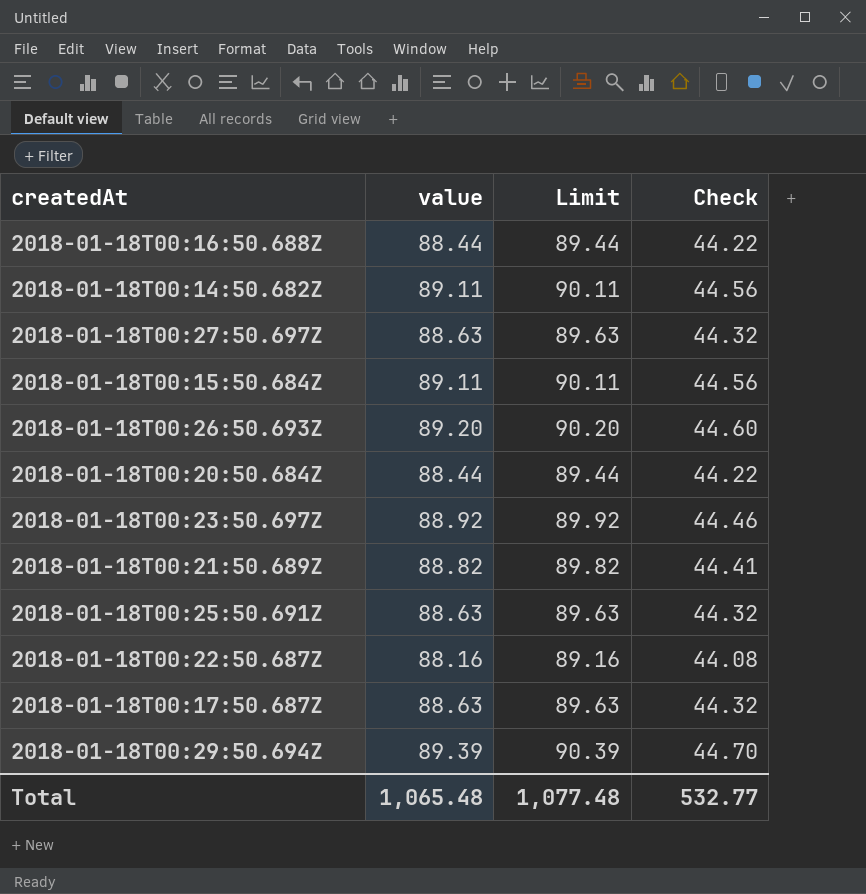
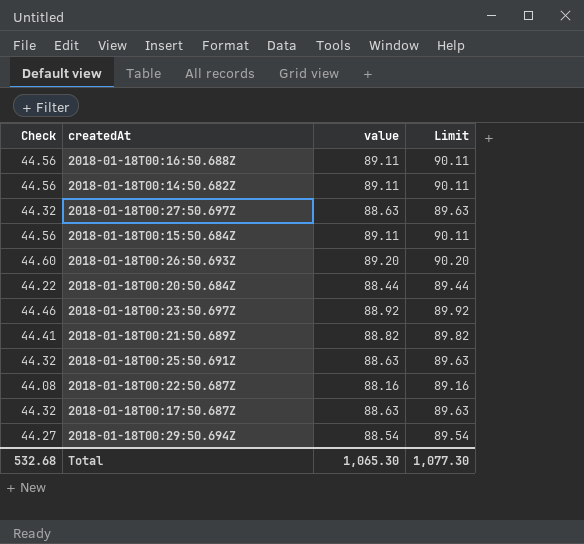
column Check | position: 4 -> 1
2018-01-18T00:16:50.688Z | Check: 44.22 -> 44.56
2018-01-18T00:16:50.688Z | value: 88.44 -> 89.11
2018-01-18T00:16:50.688Z | Limit: 89.44 -> 90.11
2018-01-18T00:29:50.694Z | Check: 44.70 -> 44.27
2018-01-18T00:29:50.694Z | value: 89.39 -> 88.54
2018-01-18T00:29:50.694Z | Limit: 90.39 -> 89.54
Total | Check: 532.77 -> 532.68
Total | value: 1,065.48 -> 1,065.30
Total | Limit: 1,077.48 -> 1,077.30

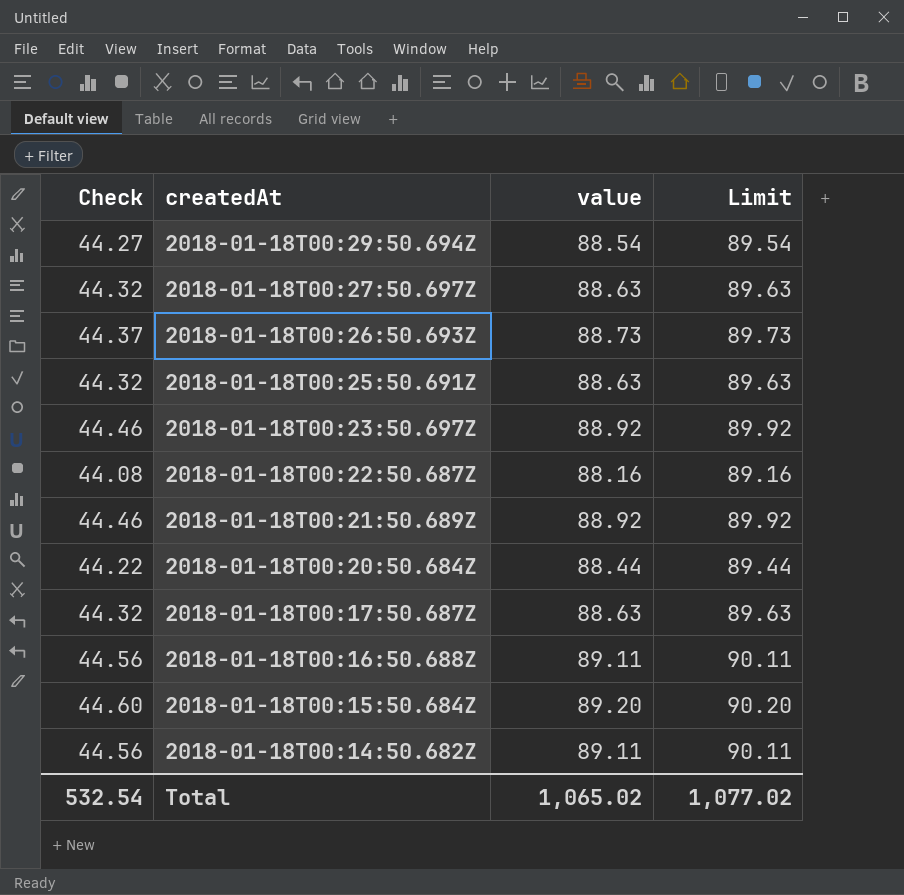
row order: none -> createdAt descending
2018-01-18T00:26:50.693Z | Check: 44.60 -> 44.37
2018-01-18T00:26:50.693Z | value: 89.20 -> 88.73
2018-01-18T00:26:50.693Z | Limit: 90.20 -> 89.73
2018-01-18T00:21:50.689Z | Check: 44.41 -> 44.46
2018-01-18T00:21:50.689Z | value: 88.82 -> 88.92
2018-01-18T00:21:50.689Z | Limit: 89.82 -> 89.92
2018-01-18T00:15:50.684Z | Check: 44.56 -> 44.60
2018-01-18T00:15:50.684Z | value: 89.11 -> 89.20
2018-01-18T00:15:50.684Z | Limit: 90.11 -> 90.20
Total | Check: 532.68 -> 532.54
Total | value: 1,065.30 -> 1,065.02
Total | Limit: 1,077.30 -> 1,077.02

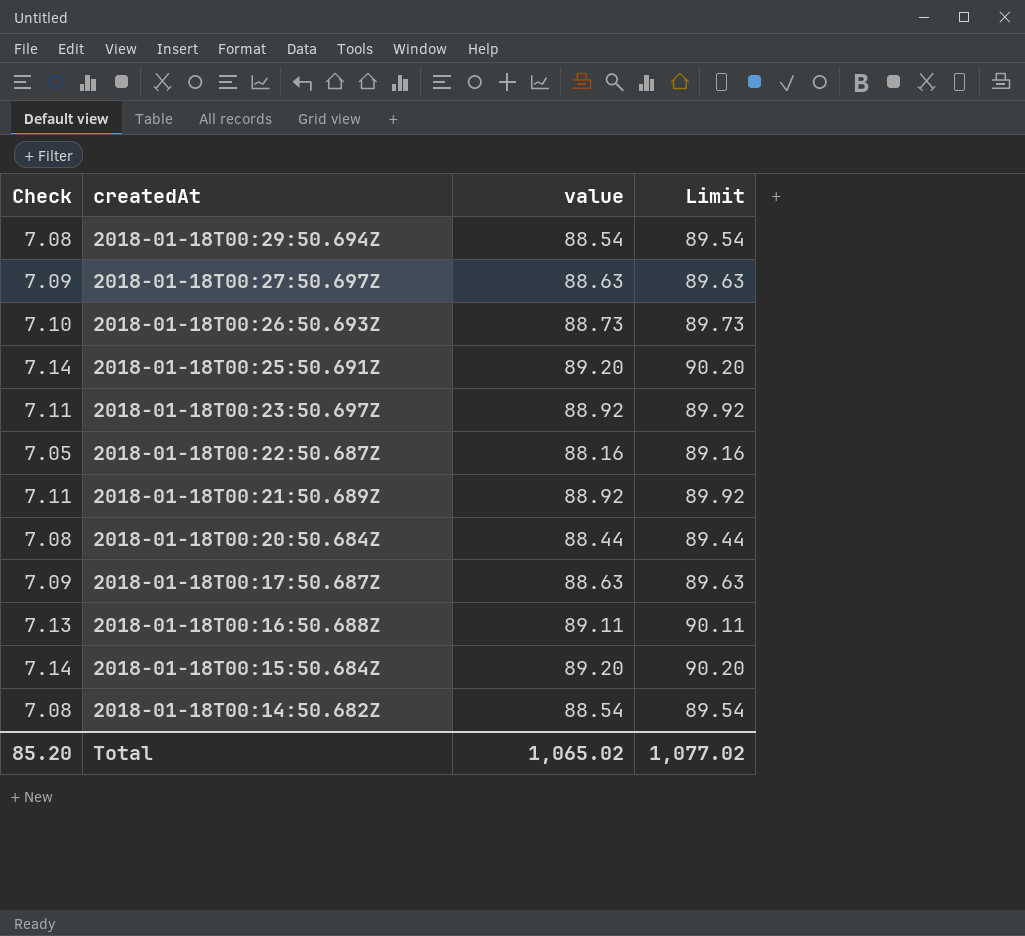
column Check | formula: [value] * 0.5 -> [value] * 0.08
2018-01-18T00:25:50.691Z | value: 88.63 -> 89.20
2018-01-18T00:25:50.691Z | Limit: 89.63 -> 90.20
2018-01-18T00:14:50.682Z | value: 89.11 -> 88.54
2018-01-18T00:14:50.682Z | Limit: 90.11 -> 89.54
Total | Check: 532.54 -> 85.20

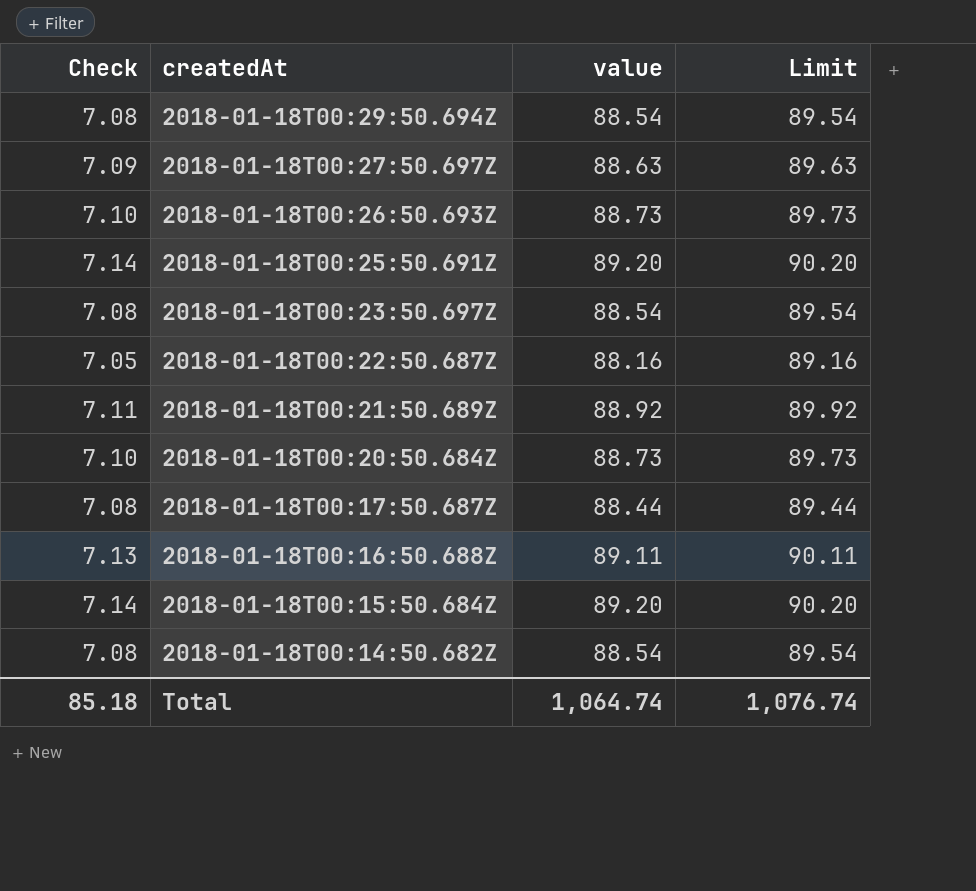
2018-01-18T00:23:50.697Z | Check: 7.11 -> 7.08
2018-01-18T00:23:50.697Z | value: 88.92 -> 88.54
2018-01-18T00:23:50.697Z | Limit: 89.92 -> 89.54
2018-01-18T00:20:50.684Z | Check: 7.08 -> 7.10
2018-01-18T00:20:50.684Z | value: 88.44 -> 88.73
2018-01-18T00:20:50.684Z | Limit: 89.44 -> 89.73
2018-01-18T00:17:50.687Z | Check: 7.09 -> 7.08
2018-01-18T00:17:50.687Z | value: 88.63 -> 88.44
2018-01-18T00:17:50.687Z | Limit: 89.63 -> 89.44
Total | Check: 85.20 -> 85.18
Total | value: 1,065.02 -> 1,064.74
Total | Limit: 1,077.02 -> 1,076.74

